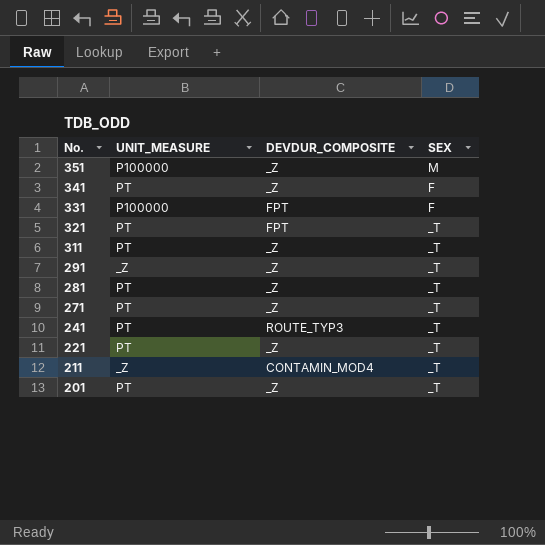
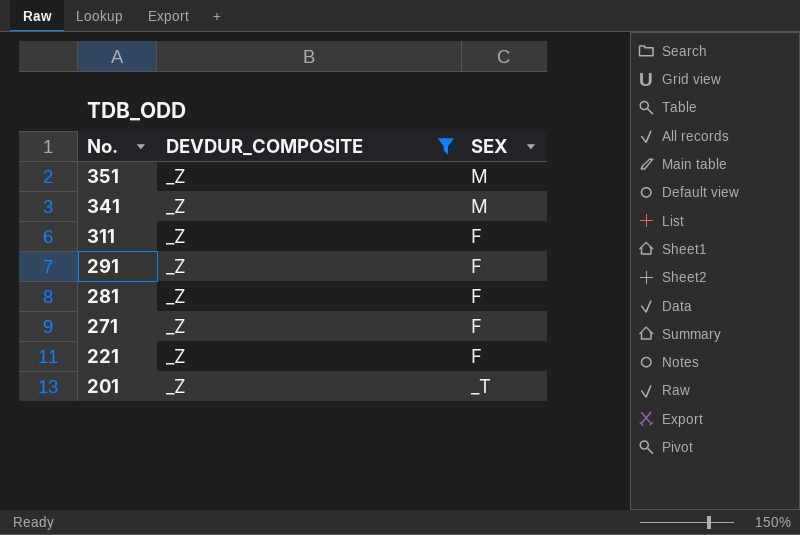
filter: none -> DEVDUR_COMPOSITE = _Z
column UNIT_MEASURE | position: 2 -> none
341 | SEX: F -> M
311 | SEX: _T -> F
291 | SEX: _T -> F
281 | SEX: _T -> F
271 | SEX: _T -> F
221 | SEX: _T -> F

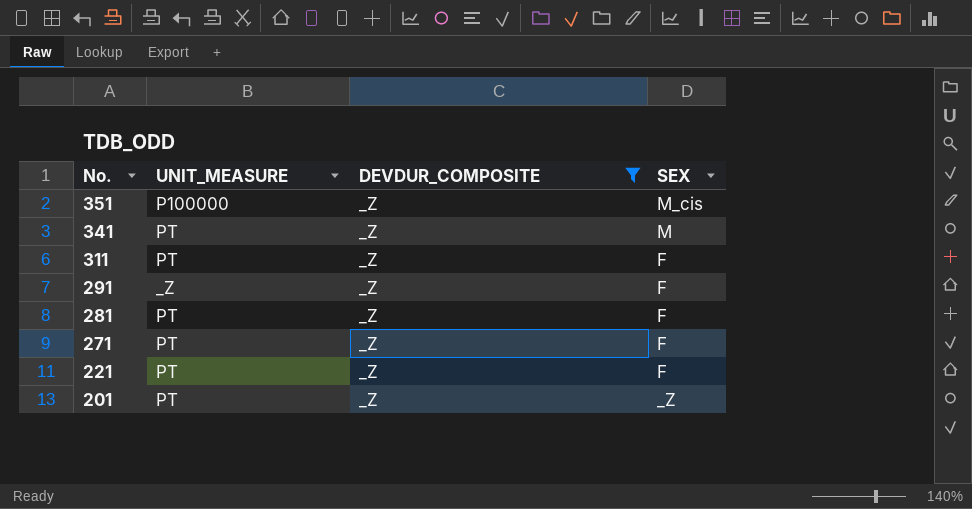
column UNIT_MEASURE | position: none -> 2
351 | SEX: M -> M_cis
201 | SEX: _T -> _Z

